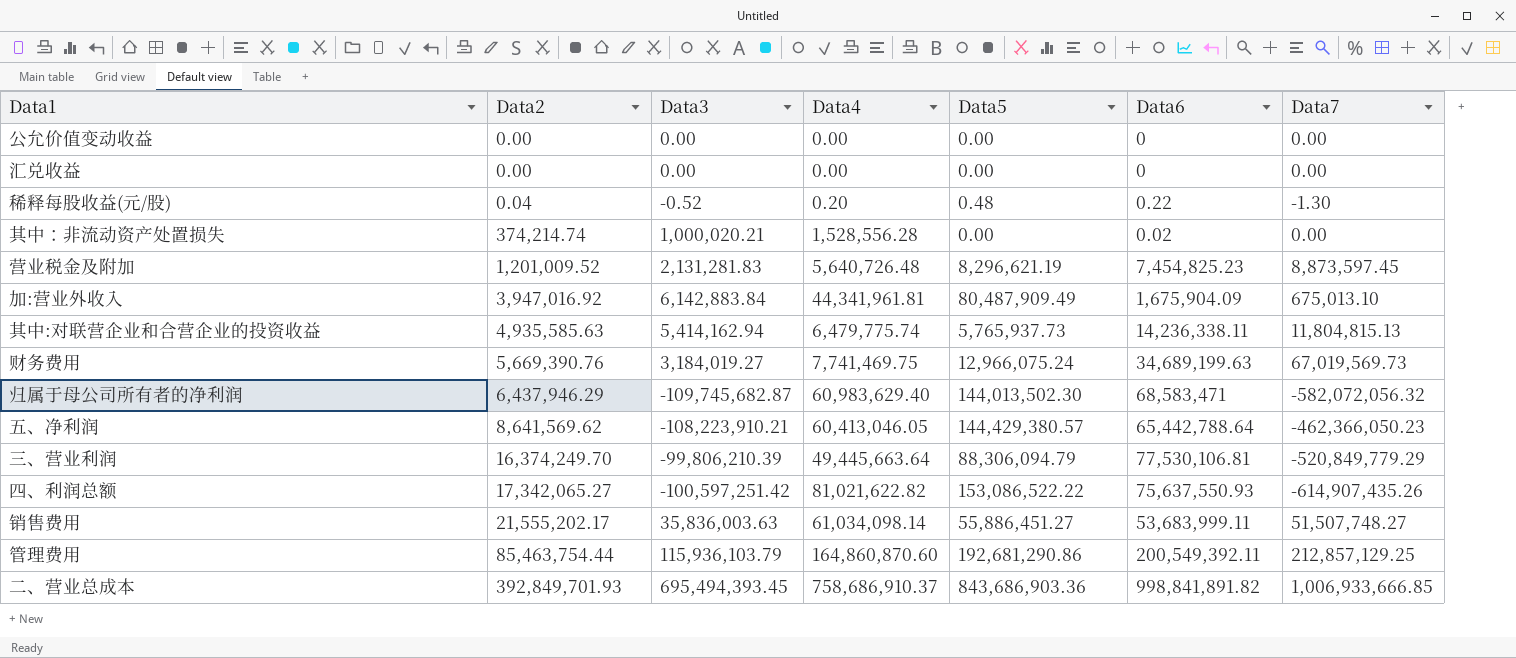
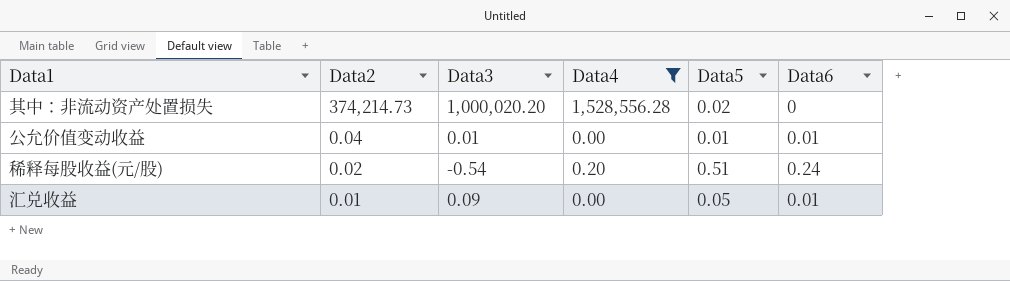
filter: none -> Data4 <= 1,528,556.28
row order: Data2 ascending -> Data2 descending
column Data7 | position: 7 -> none
其中：非流动资产处置损失 | Data2: 374,214.74 -> 374,214.73
其中：非流动资产处置损失 | Data3: 1,000,020.21 -> 1,000,020.20
其中：非流动资产处置损失 | Data5: 0.00 -> 0.02
其中：非流动资产处置损失 | Data6: 0.02 -> 0
公允价值变动收益 | Data2: 0.00 -> 0.04
公允价值变动收益 | Data3: 0.00 -> 0.01
公允价值变动收益 | Data5: 0.00 -> 0.01
公允价值变动收益 | Data6: 0 -> 0.01
稀释每股收益(元/股) | Data2: 0.04 -> 0.02
稀释每股收益(元/股) | Data3: -0.52 -> -0.54
稀释每股收益(元/股) | Data5: 0.48 -> 0.51
稀释每股收益(元/股) | Data6: 0.22 -> 0.24
汇兑收益 | Data2: 0.00 -> 0.01
汇兑收益 | Data3: 0.00 -> 0.09
汇兑收益 | Data5: 0.00 -> 0.05
汇兑收益 | Data6: 0 -> 0.01

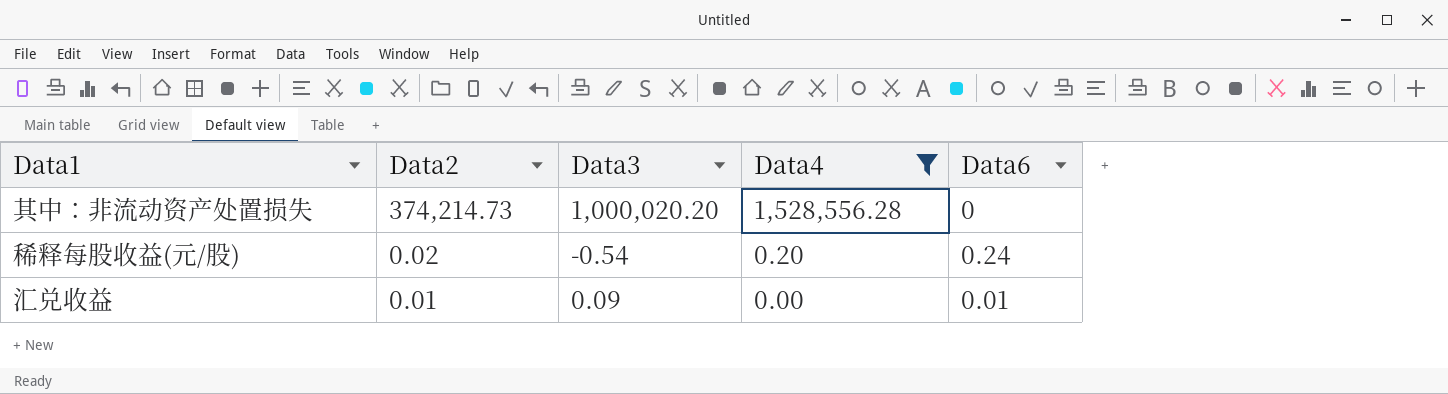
column Data5 | position: 5 -> none
row 公允价值变动收益: 0.04 | 0.01 | 0.00 | 0.01 | 0.01 -> none

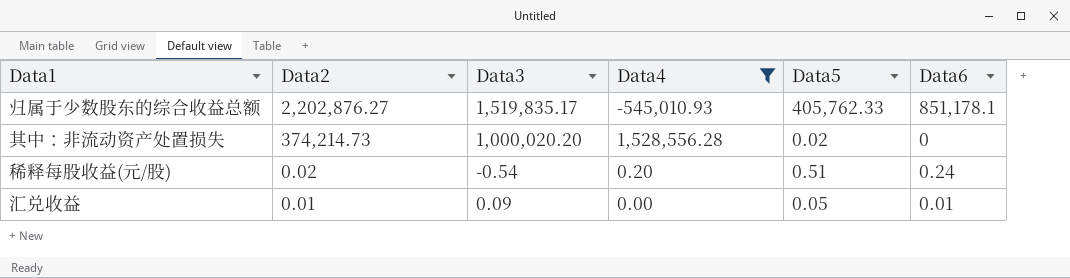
column Data5 | position: none -> 5
row 归属于少数股东的综合收益总额: none -> 2,202,876.27 | 1,519,835.17 | -545,010.93 | 405,762.33 | 851,178.1

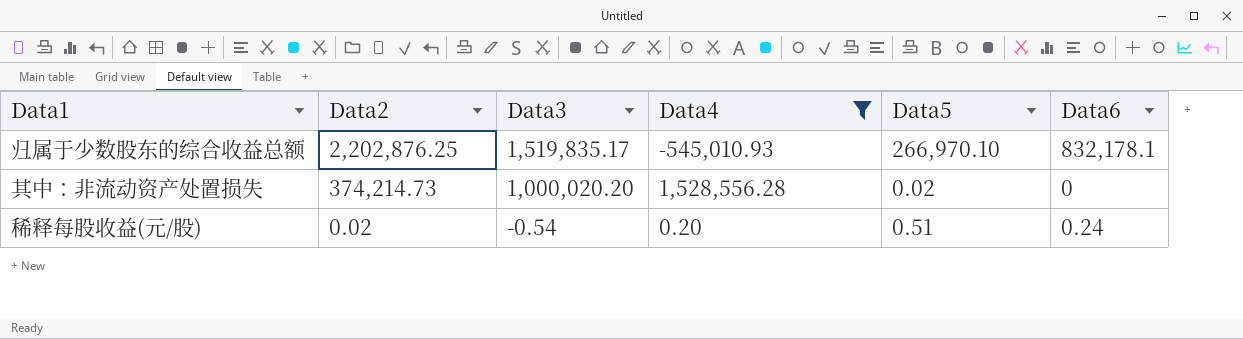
row 汇兑收益: 0.01 | 0.09 | 0.00 | 0.05 | 0.01 -> none
归属于少数股东的综合收益总额 | Data2: 2,202,876.27 -> 2,202,876.25
归属于少数股东的综合收益总额 | Data5: 405,762.33 -> 266,970.10
归属于少数股东的综合收益总额 | Data6: 851,178.1 -> 832,178.1

